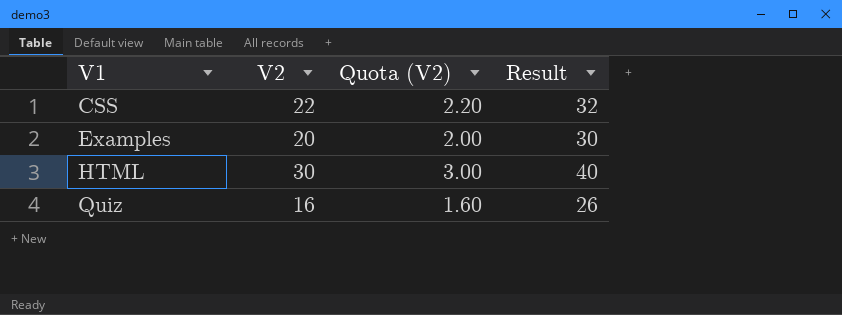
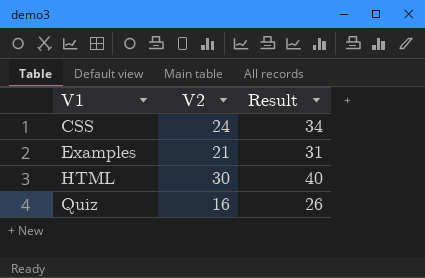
column Quota (V2) | formula: [V2] * 0.1 -> none
CSS | V2: 22 -> 24
CSS | Result: 32 -> 34
Examples | V2: 20 -> 21
Examples | Result: 30 -> 31

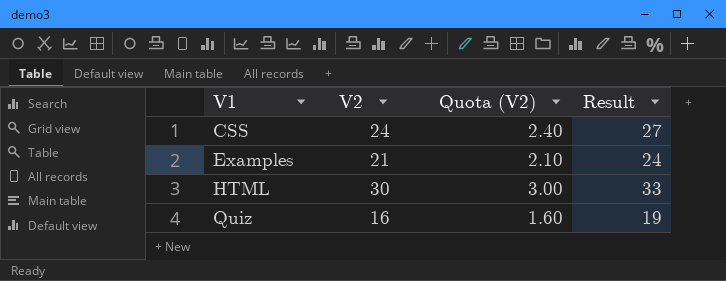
column Quota (V2) | formula: none -> [V2] * 0.1
column Result | formula: [V2] + 10 -> [V2] + 3

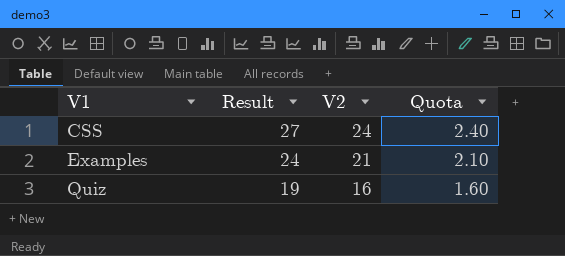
column Result | position: 4 -> 2
column name: Quota (V2) -> Quota
row HTML: 30 | 3.00 | 33 -> none

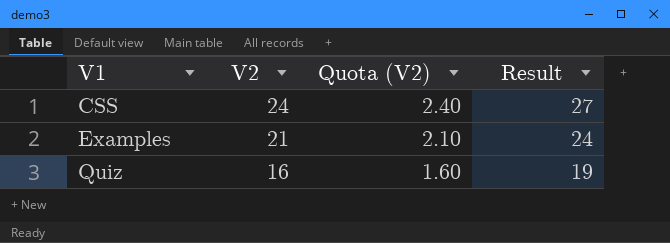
column name: Quota -> Quota (V2)
column Result | position: 2 -> 4

